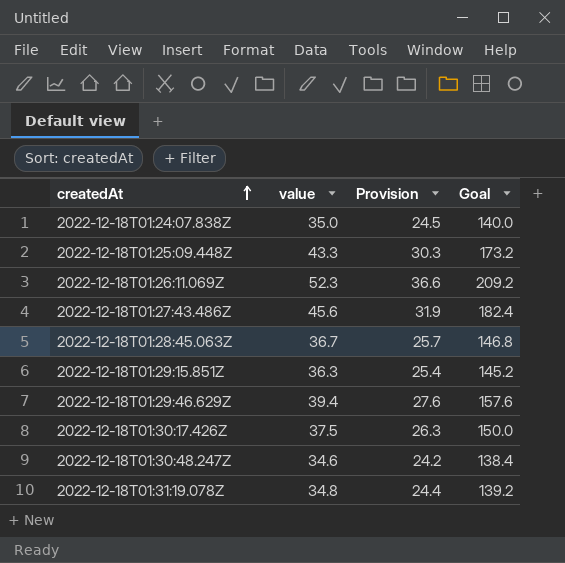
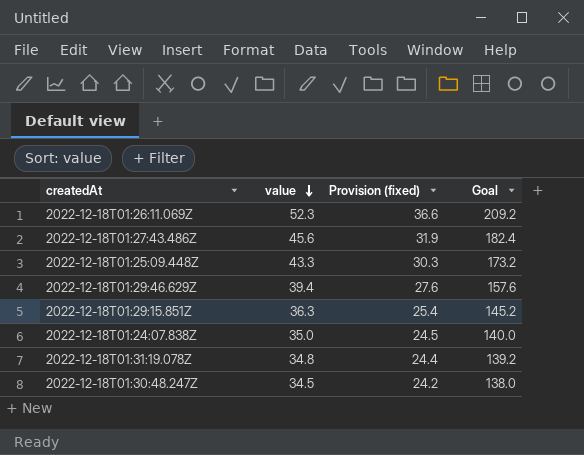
row order: createdAt ascending -> value descending
column name: Provision -> Provision (fixed)
row 2022-12-18T01:28:45.063Z: 36.7 | 25.7 | 146.8 -> none
row 2022-12-18T01:30:17.426Z: 37.5 | 26.3 | 150.0 -> none
2022-12-18T01:30:48.247Z | value: 34.6 -> 34.5
2022-12-18T01:30:48.247Z | Goal: 138.4 -> 138.0

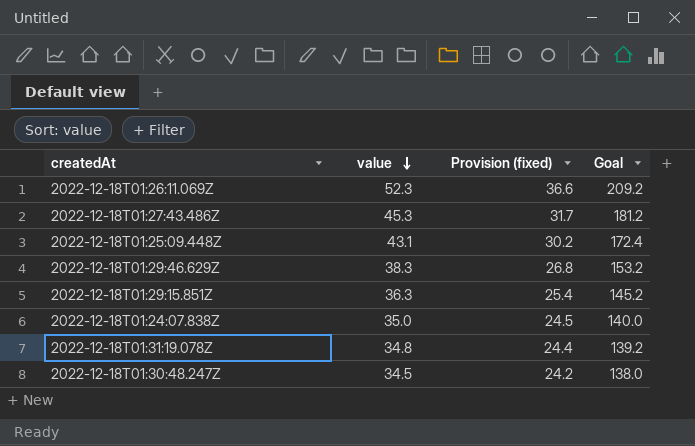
2022-12-18T01:27:43.486Z | value: 45.6 -> 45.3
2022-12-18T01:27:43.486Z | Provision (fixed): 31.9 -> 31.7
2022-12-18T01:27:43.486Z | Goal: 182.4 -> 181.2
2022-12-18T01:25:09.448Z | value: 43.3 -> 43.1
2022-12-18T01:25:09.448Z | Provision (fixed): 30.3 -> 30.2
2022-12-18T01:25:09.448Z | Goal: 173.2 -> 172.4
2022-12-18T01:29:46.629Z | value: 39.4 -> 38.3
2022-12-18T01:29:46.629Z | Provision (fixed): 27.6 -> 26.8
2022-12-18T01:29:46.629Z | Goal: 157.6 -> 153.2

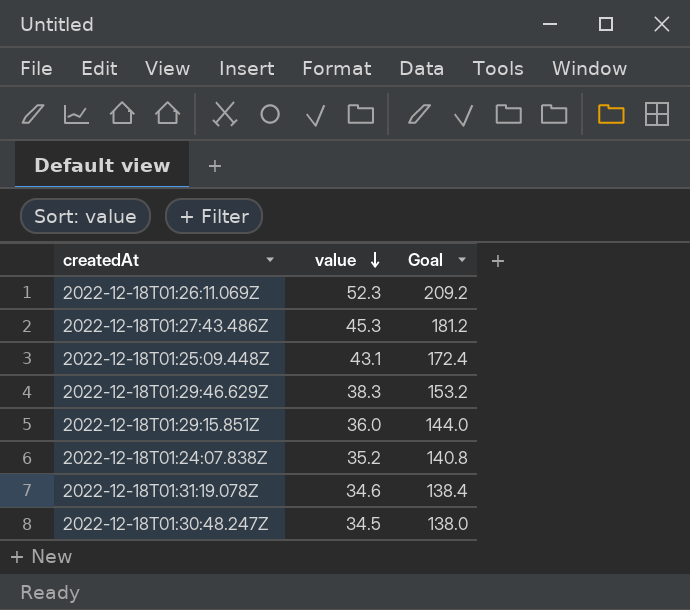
column Provision (fixed) | formula: [value] * 0.7 -> none
2022-12-18T01:29:15.851Z | value: 36.3 -> 36.0
2022-12-18T01:29:15.851Z | Goal: 145.2 -> 144.0
2022-12-18T01:24:07.838Z | value: 35.0 -> 35.2
2022-12-18T01:24:07.838Z | Goal: 140.0 -> 140.8
2022-12-18T01:31:19.078Z | value: 34.8 -> 34.6
2022-12-18T01:31:19.078Z | Goal: 139.2 -> 138.4

